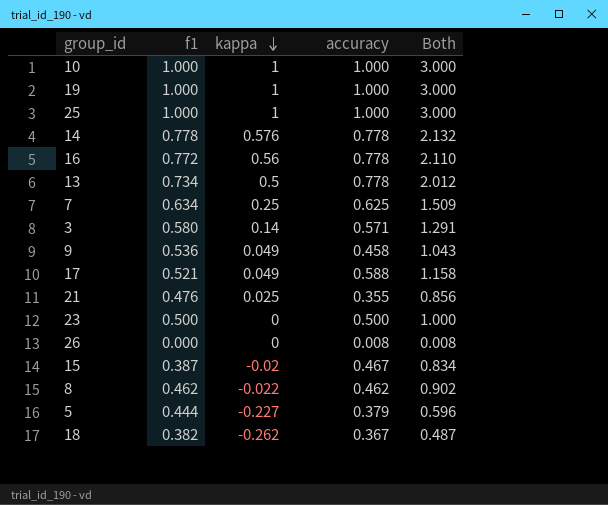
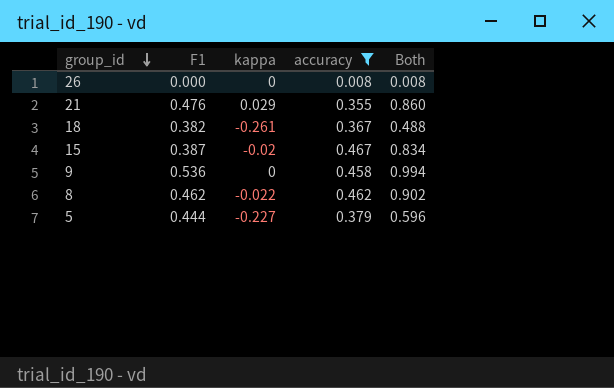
filter: none -> accuracy <= 0.467
row order: kappa descending -> group_id descending
column name: f1 -> F1
21 | kappa: 0.025 -> 0.029
21 | Both: 0.856 -> 0.860
18 | kappa: -0.262 -> -0.261
18 | Both: 0.487 -> 0.488
9 | kappa: 0.049 -> 0
9 | Both: 1.043 -> 0.994

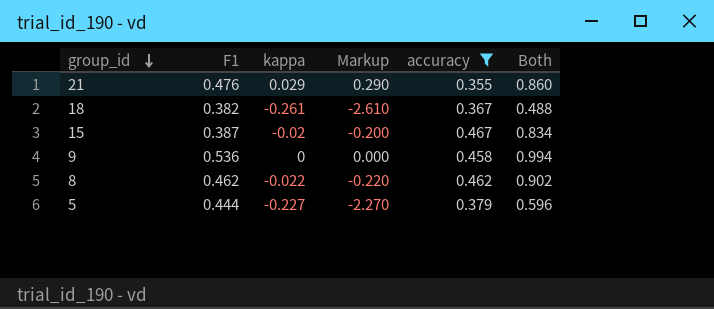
column Markup | formula: none -> [kappa] * 10
row 26: 0.000 | 0 | 0.008 | 0.008 -> none

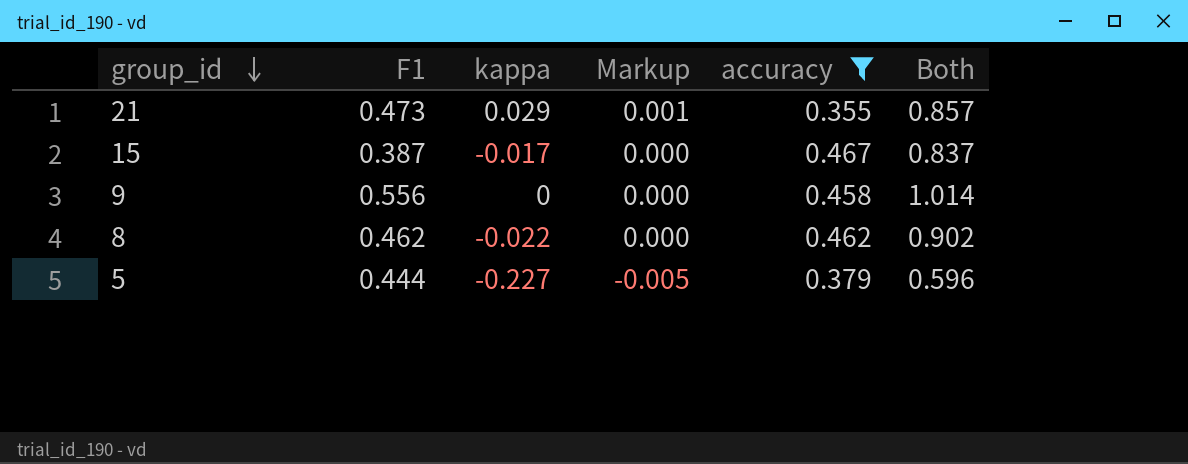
column Markup | formula: [kappa] * 10 -> [kappa] * 0.02
row 18: 0.382 | -0.261 | -2.610 | 0.367 | 0.488 -> none
21 | F1: 0.476 -> 0.473
21 | Both: 0.860 -> 0.857
15 | kappa: -0.02 -> -0.017
15 | Both: 0.834 -> 0.837
9 | F1: 0.536 -> 0.556
9 | Both: 0.994 -> 1.014

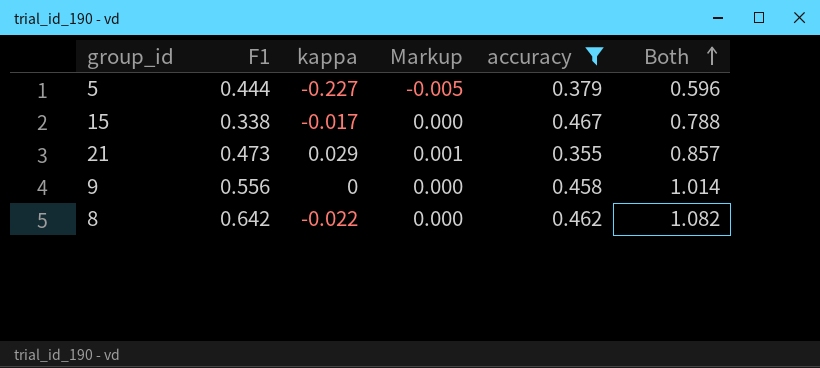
row order: group_id descending -> Both ascending
15 | F1: 0.387 -> 0.338
15 | Both: 0.837 -> 0.788
8 | F1: 0.462 -> 0.642
8 | Both: 0.902 -> 1.082

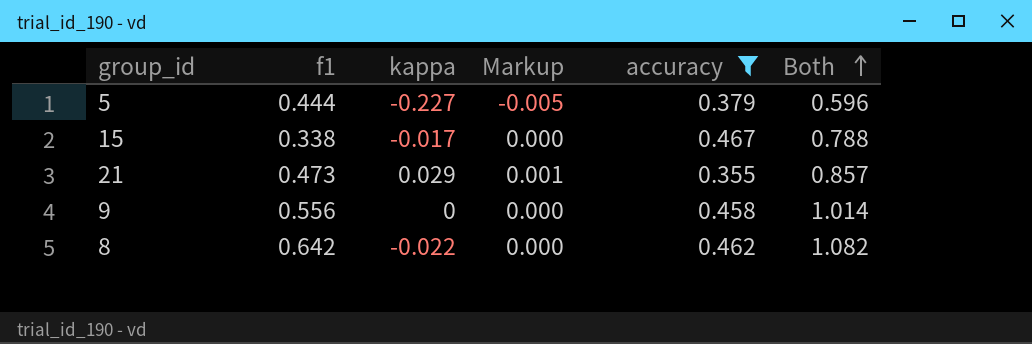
column name: F1 -> f1

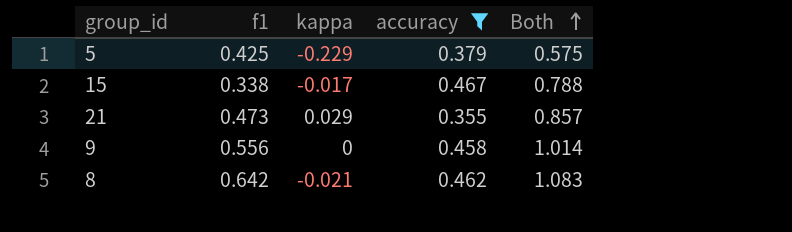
column Markup | formula: [kappa] * 0.02 -> none
5 | f1: 0.444 -> 0.425
5 | kappa: -0.227 -> -0.229
5 | Both: 0.596 -> 0.575
8 | kappa: -0.022 -> -0.021
8 | Both: 1.082 -> 1.083

